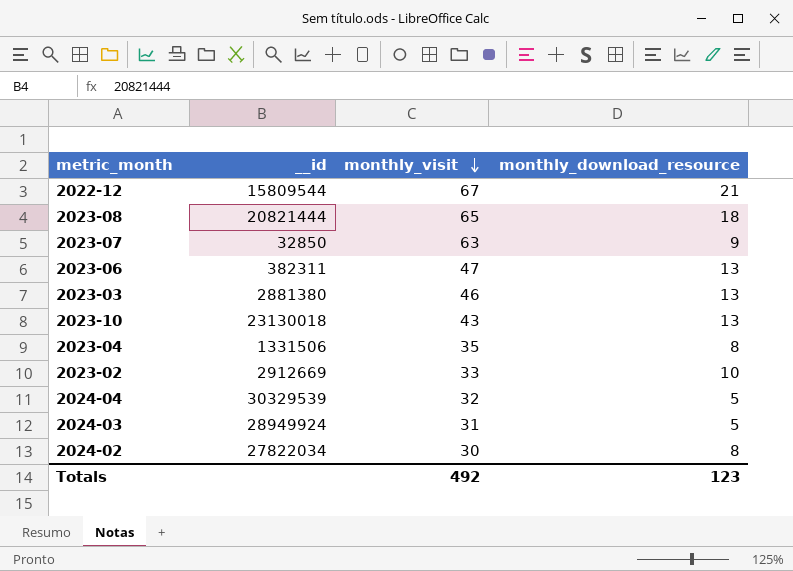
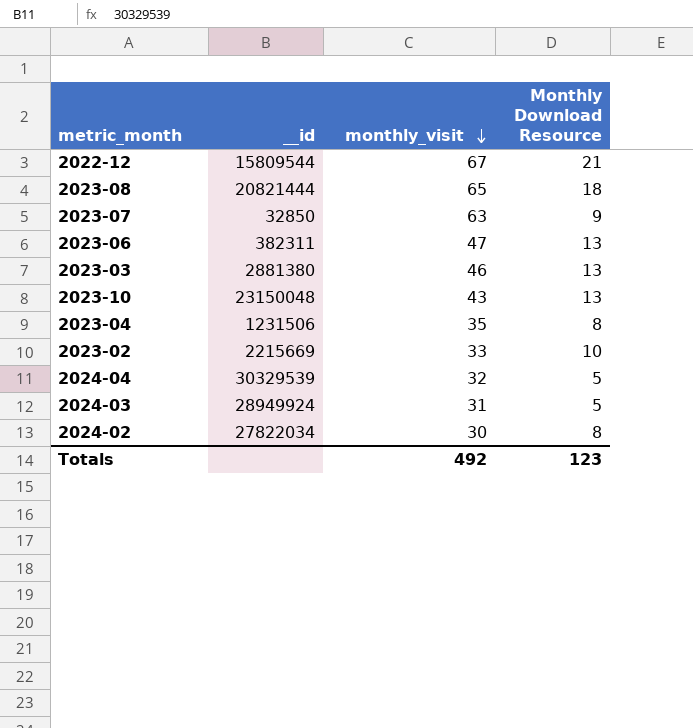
column name: monthly_download_resource -> Monthly Download Resource
2023-10 | __id: 23130018 -> 23150048
2023-04 | __id: 1331506 -> 1231506
2023-02 | __id: 2912669 -> 2215669

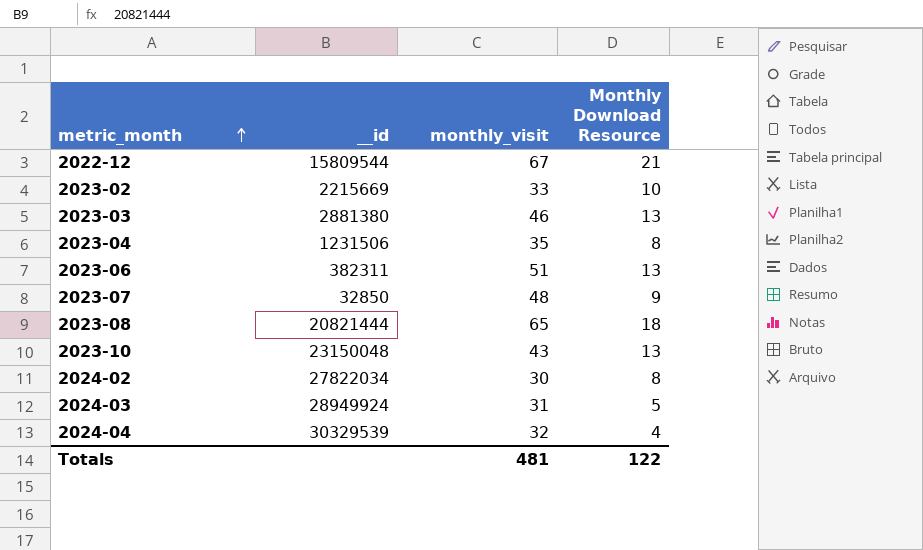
row order: monthly_visit descending -> metric_month ascending
2023-06 | monthly_visit: 47 -> 51
2023-07 | monthly_visit: 63 -> 48
2024-04 | Monthly Download Resource: 5 -> 4
Totals | monthly_visit: 492 -> 481
Totals | Monthly Download Resource: 123 -> 122

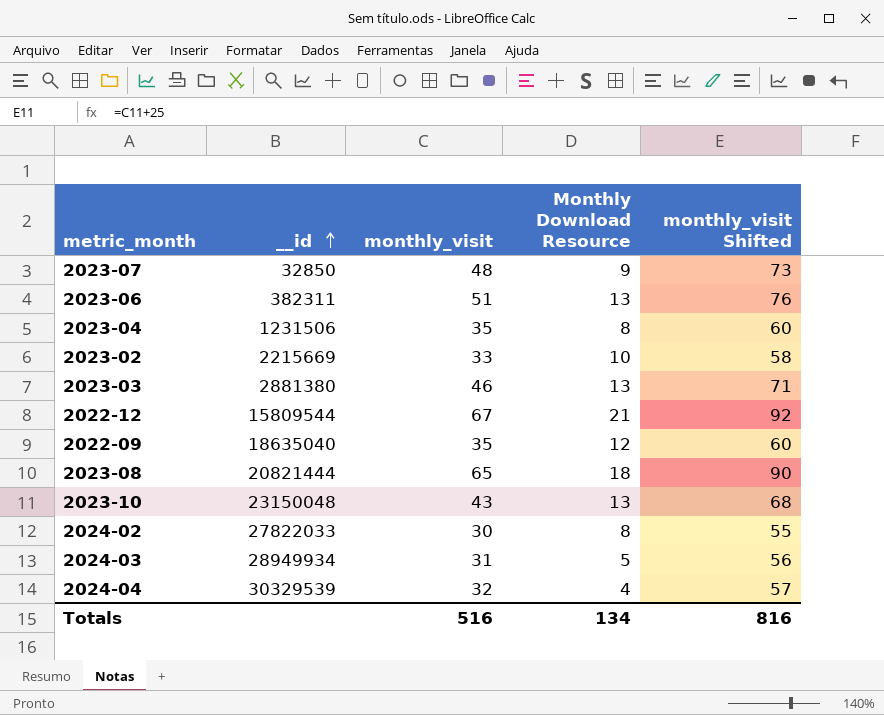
row order: metric_month ascending -> __id ascending
column monthly_visit Shifted | formula: none -> [monthly_visit] + 25
row 2022-09: none -> 18635040 | 35 | 12 | 60
2024-02 | __id: 27822034 -> 27822033
2024-03 | __id: 28949924 -> 28949934
Totals | monthly_visit: 481 -> 516
Totals | Monthly Download Resource: 122 -> 134

